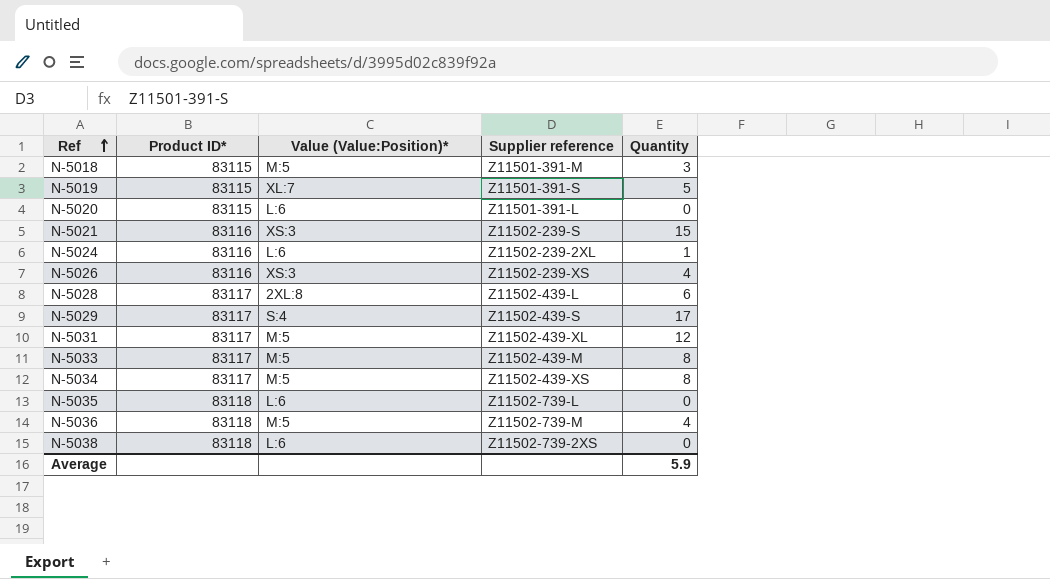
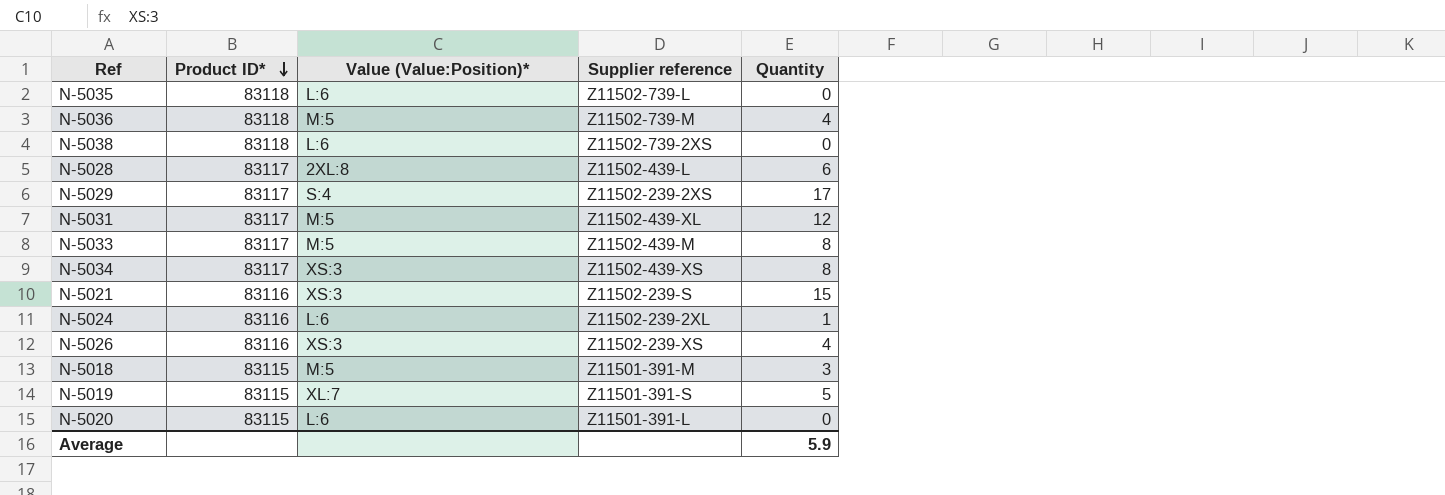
row order: Ref ascending -> Product ID* descending
N-5029 | Supplier reference: Z11502-439-S -> Z11502-239-2XS
N-5034 | Value (Value:Position)*: M:5 -> XS:3

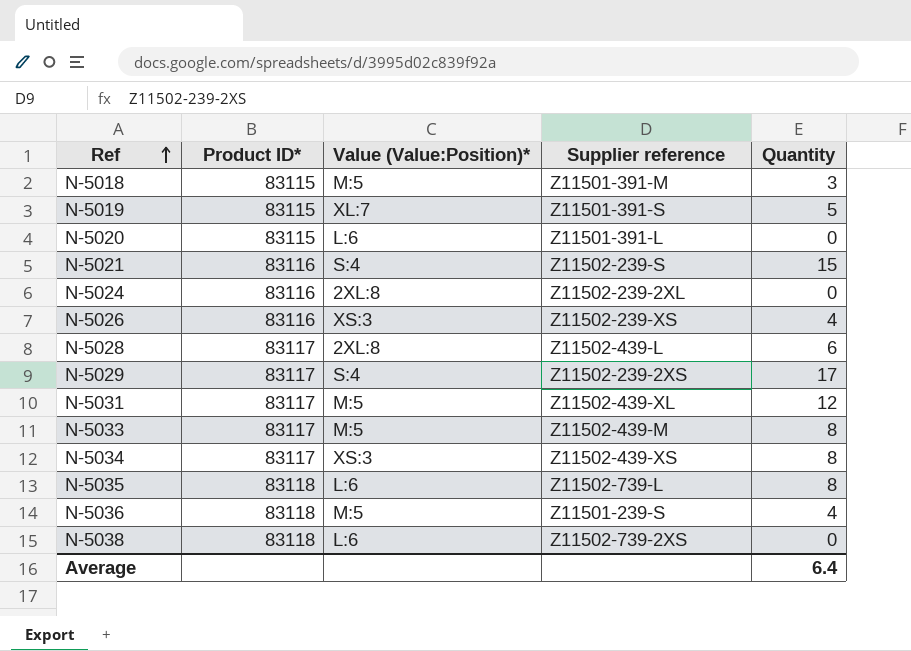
row order: Product ID* descending -> Ref ascending
N-5021 | Value (Value:Position)*: XS:3 -> S:4
N-5024 | Value (Value:Position)*: L:6 -> 2XL:8
N-5024 | Quantity: 1 -> 0
N-5035 | Quantity: 0 -> 8
N-5036 | Supplier reference: Z11502-739-M -> Z11501-239-S
Average | Quantity: 5.9 -> 6.4

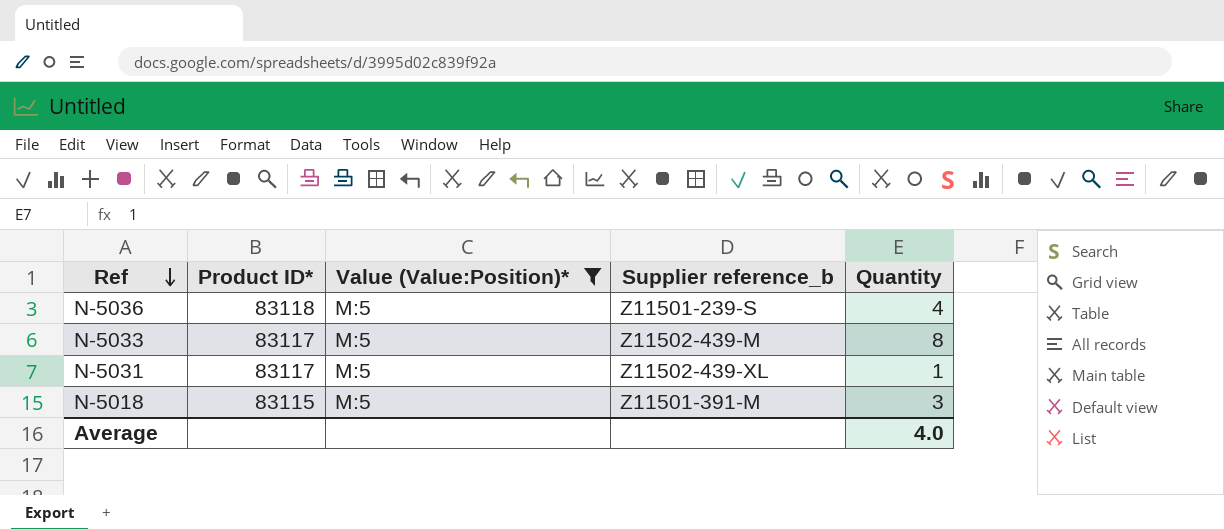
filter: none -> Value (Value:Position)* = M:5
row order: Ref ascending -> Ref descending
column name: Supplier reference -> Supplier reference_b
N-5031 | Quantity: 12 -> 1
Average | Quantity: 6.4 -> 4.0

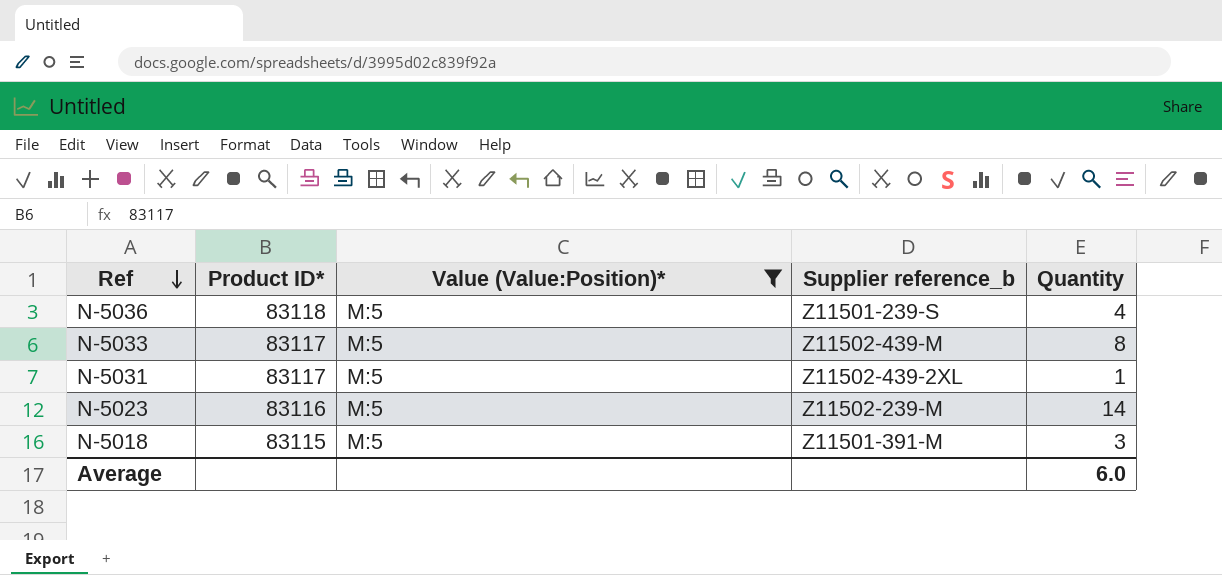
N-5031 | Supplier reference_b: Z11502-439-XL -> Z11502-439-2XL
row N-5023: none -> 83116 | M:5 | Z11502-239-M | 14
Average | Quantity: 4.0 -> 6.0

